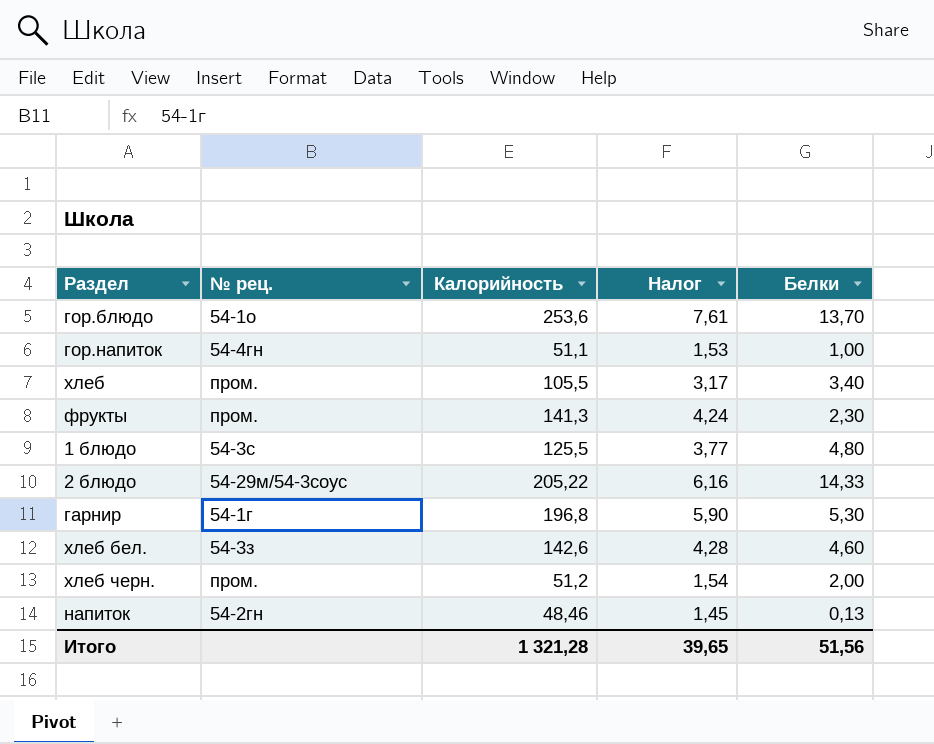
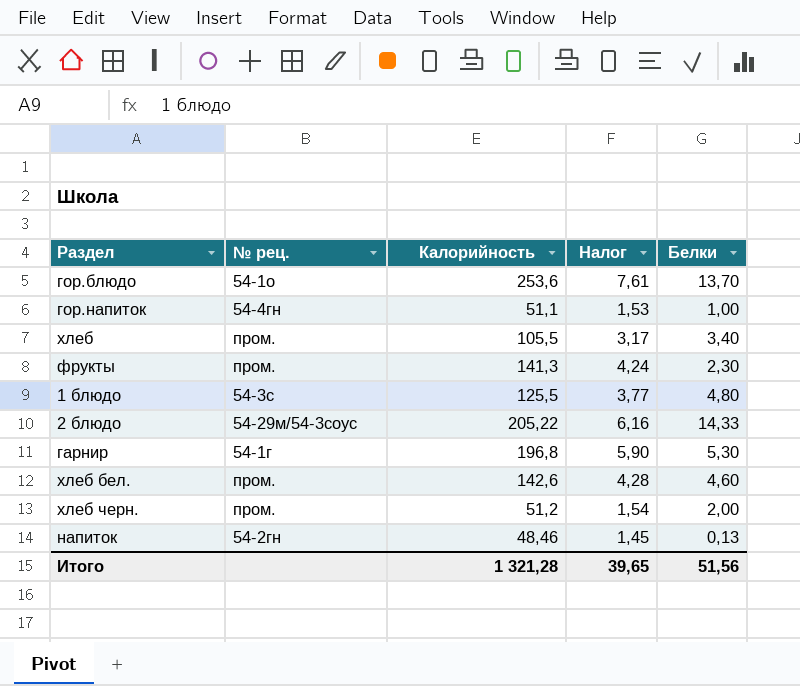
хлеб бел. | № рец.: 54-3з -> пром.

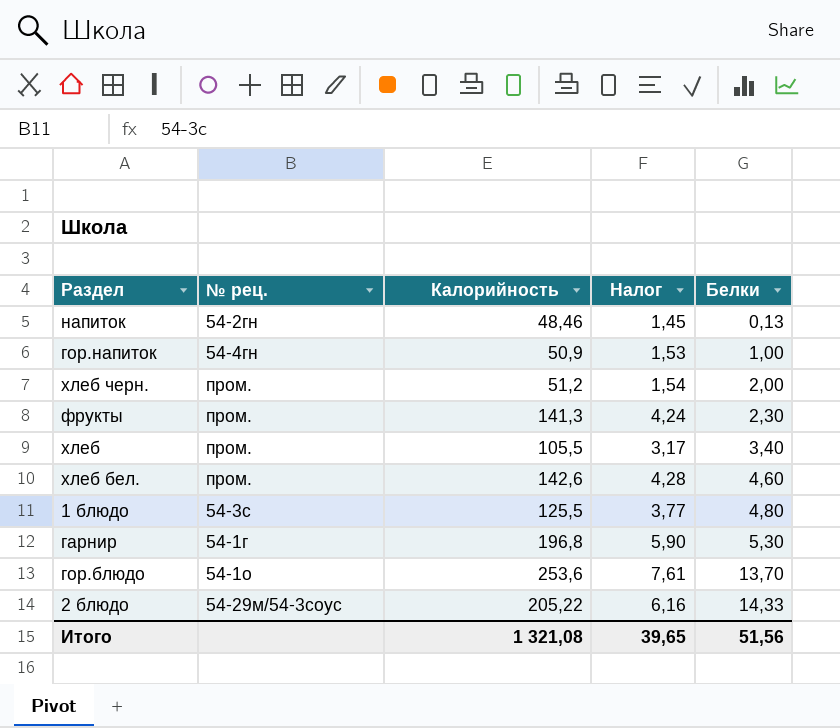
row order: none -> Белки ascending
гор.напиток | Калорийность: 51,1 -> 50,9
Итого | Калорийность: 1 321,28 -> 1 321,08

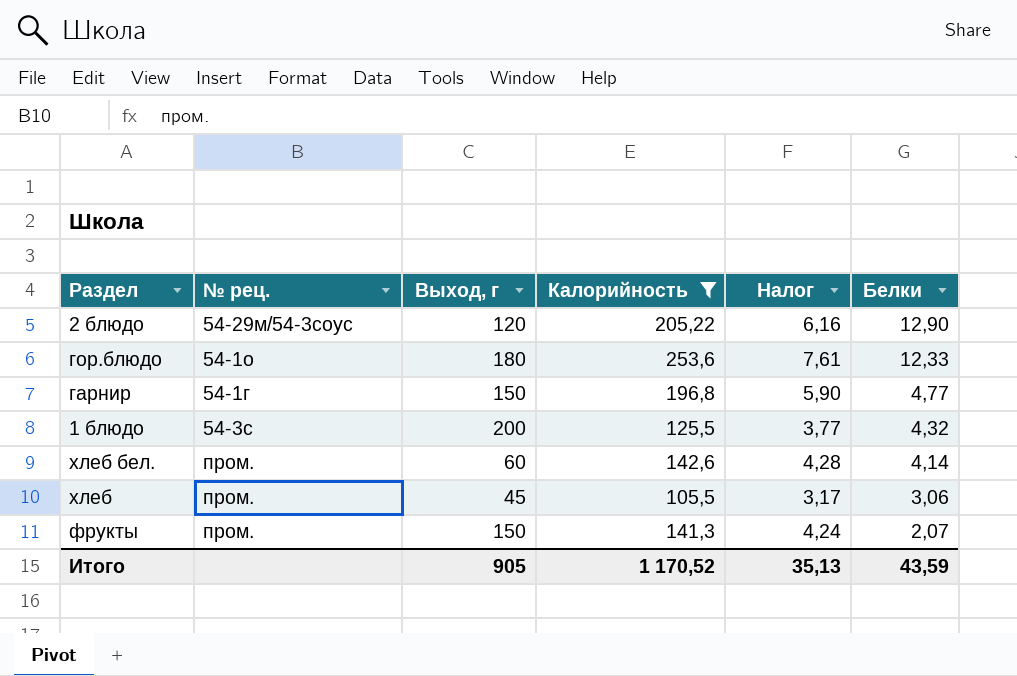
filter: none -> Калорийность >= 105,5
row order: Белки ascending -> Белки descending
column Выход, г | position: none -> 3
2 блюдо | Белки: 14,33 -> 12,90
гор.блюдо | Белки: 13,70 -> 12,33
гарнир | Белки: 5,30 -> 4,77
1 блюдо | Белки: 4,80 -> 4,32
хлеб бел. | Белки: 4,60 -> 4,14
хлеб | Белки: 3,40 -> 3,06
фрукты | Белки: 2,30 -> 2,07
Итого | Калорийность: 1 321,08 -> 1 170,52
Итого | Налог: 39,65 -> 35,13
Итого | Белки: 51,56 -> 43,59

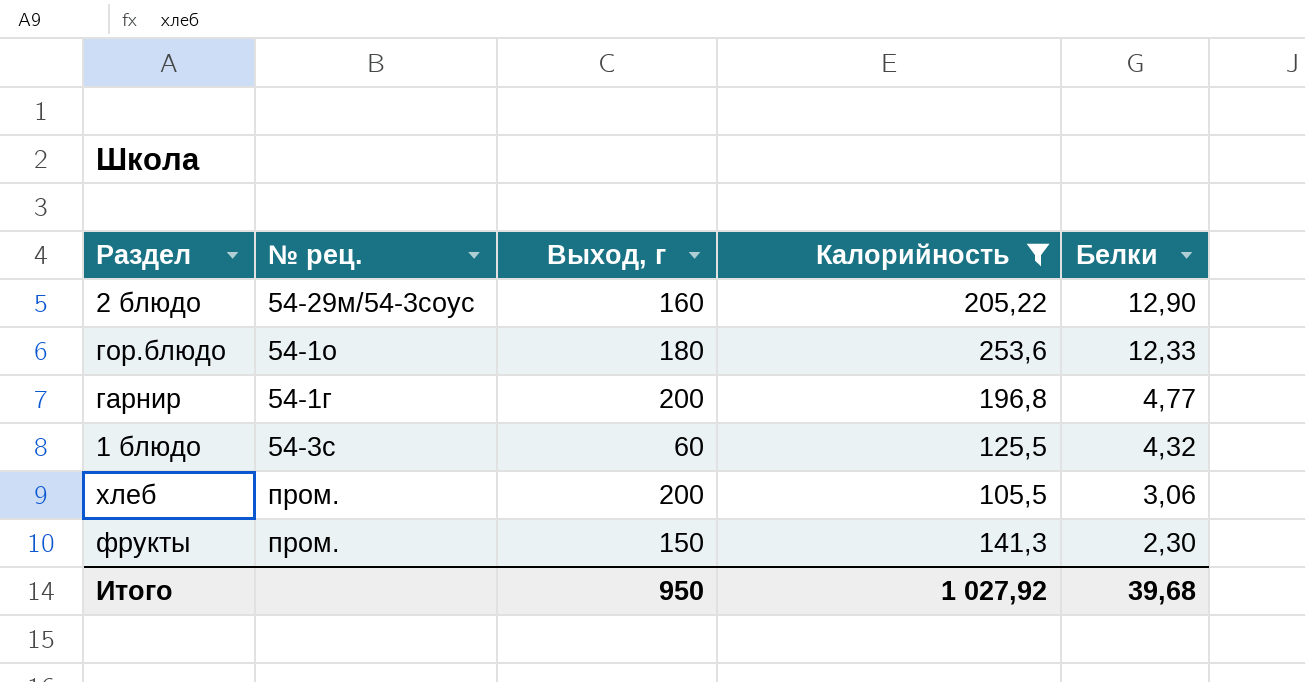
column Налог | formula: [Калорийность] * 0,03 -> none
row хлеб бел.: пром. | 60 | 142,6 | 4,28 | 4,14 -> none
2 блюдо | Выход, г: 120 -> 160
гарнир | Выход, г: 150 -> 200
1 блюдо | Выход, г: 200 -> 60
хлеб | Выход, г: 45 -> 200
фрукты | Белки: 2,07 -> 2,30
Итого | Выход, г: 905 -> 950
Итого | Калорийность: 1 170,52 -> 1 027,92
Итого | Белки: 43,59 -> 39,68

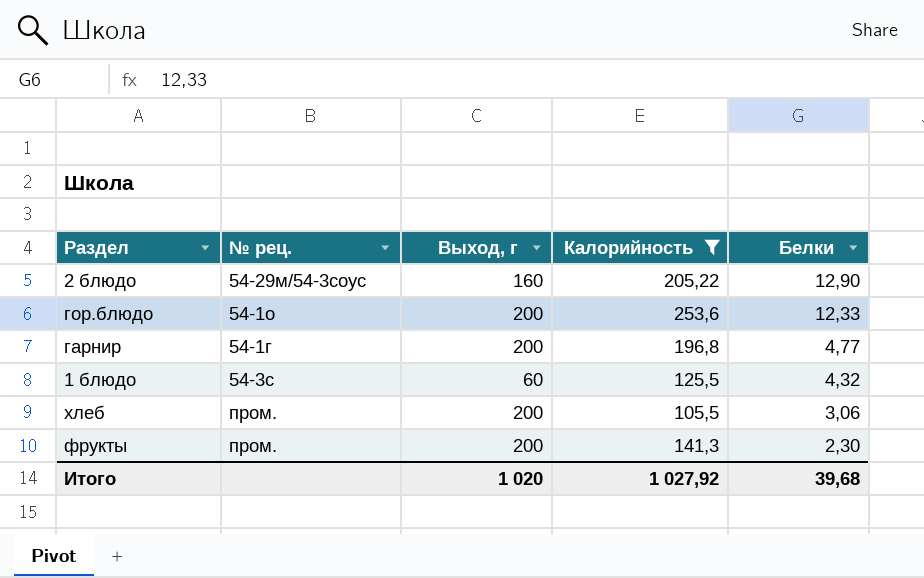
гор.блюдо | Выход, г: 180 -> 200
фрукты | Выход, г: 150 -> 200
Итого | Выход, г: 950 -> 1 020

